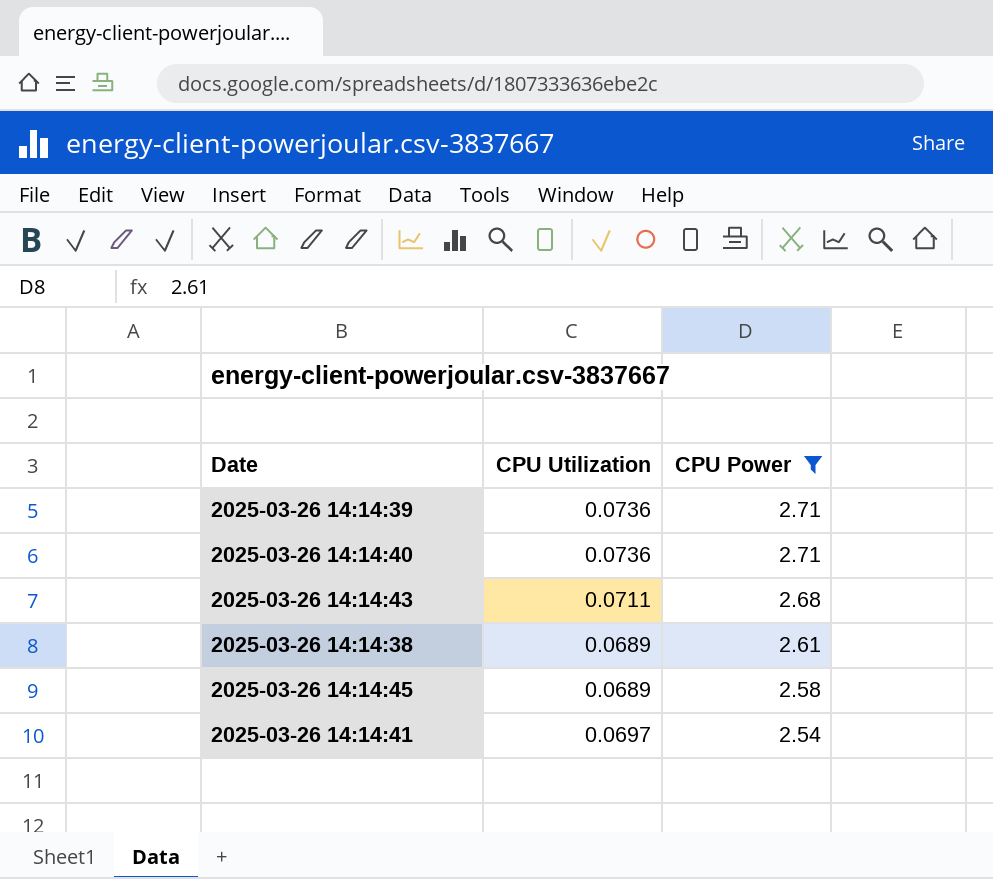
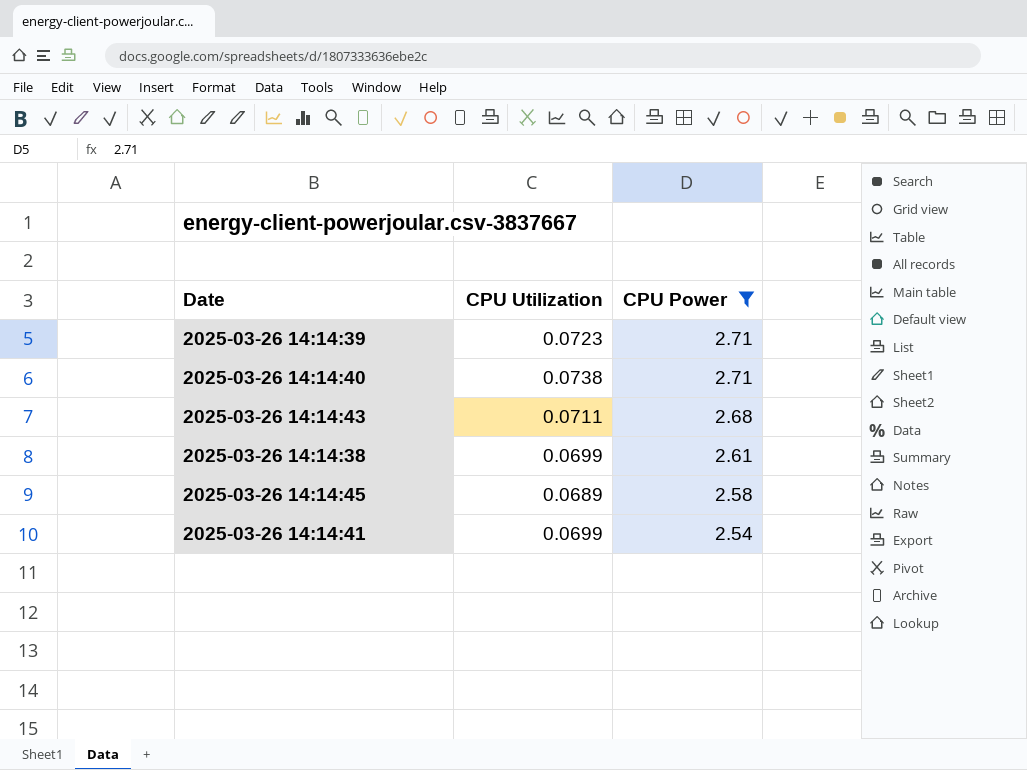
2025-03-26 14:14:39 | CPU Utilization: 0.0736 -> 0.0723
2025-03-26 14:14:40 | CPU Utilization: 0.0736 -> 0.0738
2025-03-26 14:14:38 | CPU Utilization: 0.0689 -> 0.0699
2025-03-26 14:14:41 | CPU Utilization: 0.0697 -> 0.0699

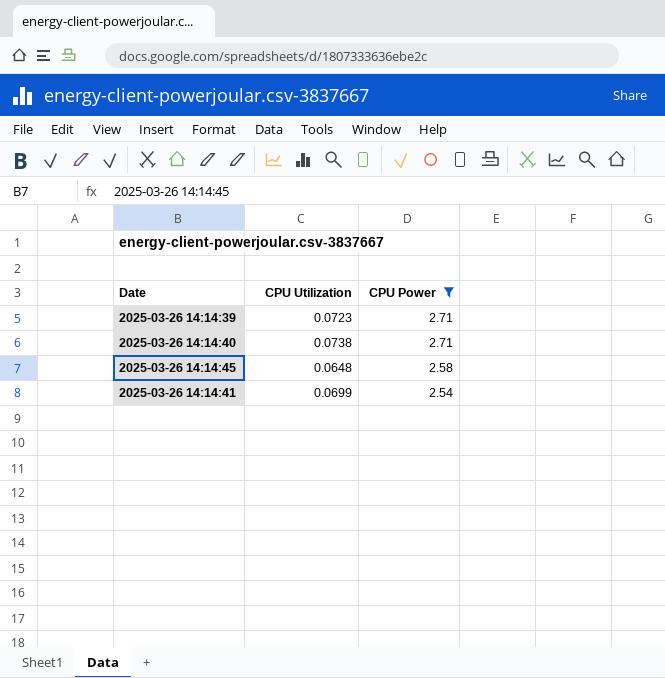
row 2025-03-26 14:14:43: 0.0711 | 2.68 -> none
row 2025-03-26 14:14:38: 0.0699 | 2.61 -> none
2025-03-26 14:14:45 | CPU Utilization: 0.0689 -> 0.0648

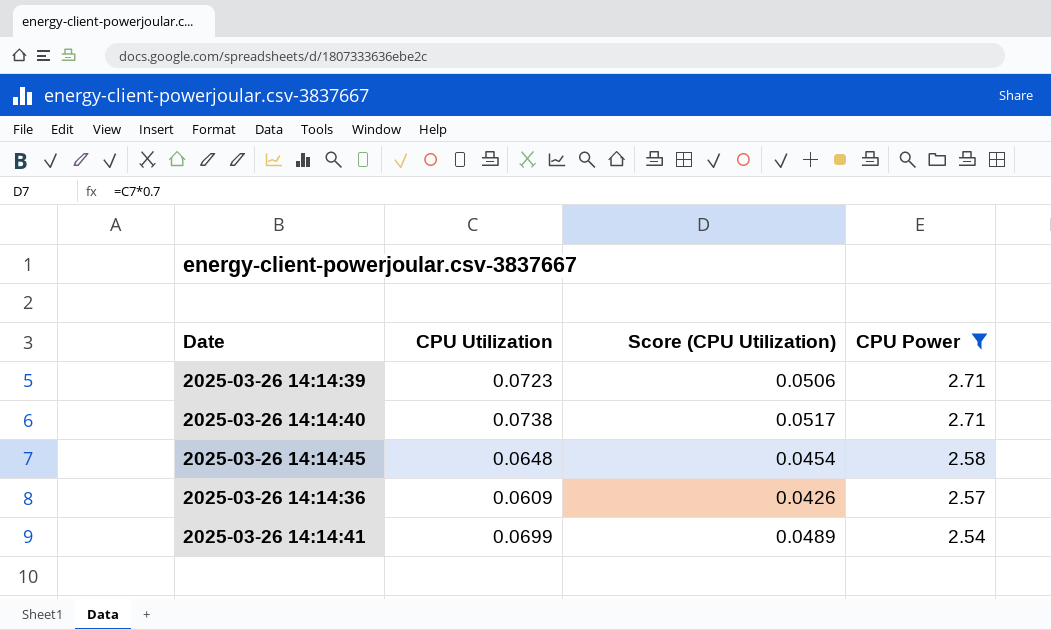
column Score (CPU Utilization) | formula: none -> [CPU Utilization] * 0.7
row 2025-03-26 14:14:36: none -> 0.0609 | 0.0426 | 2.57

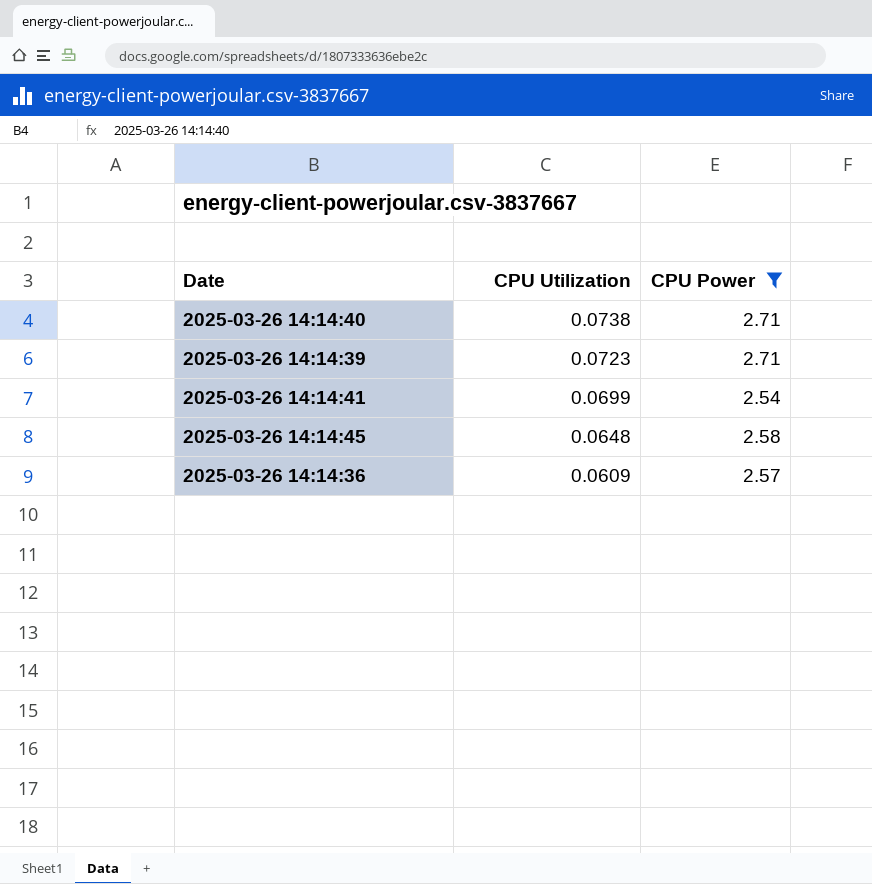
row order: CPU Power descending -> CPU Utilization descending
column Score (CPU Utilization) | formula: [CPU Utilization] * 0.7 -> none

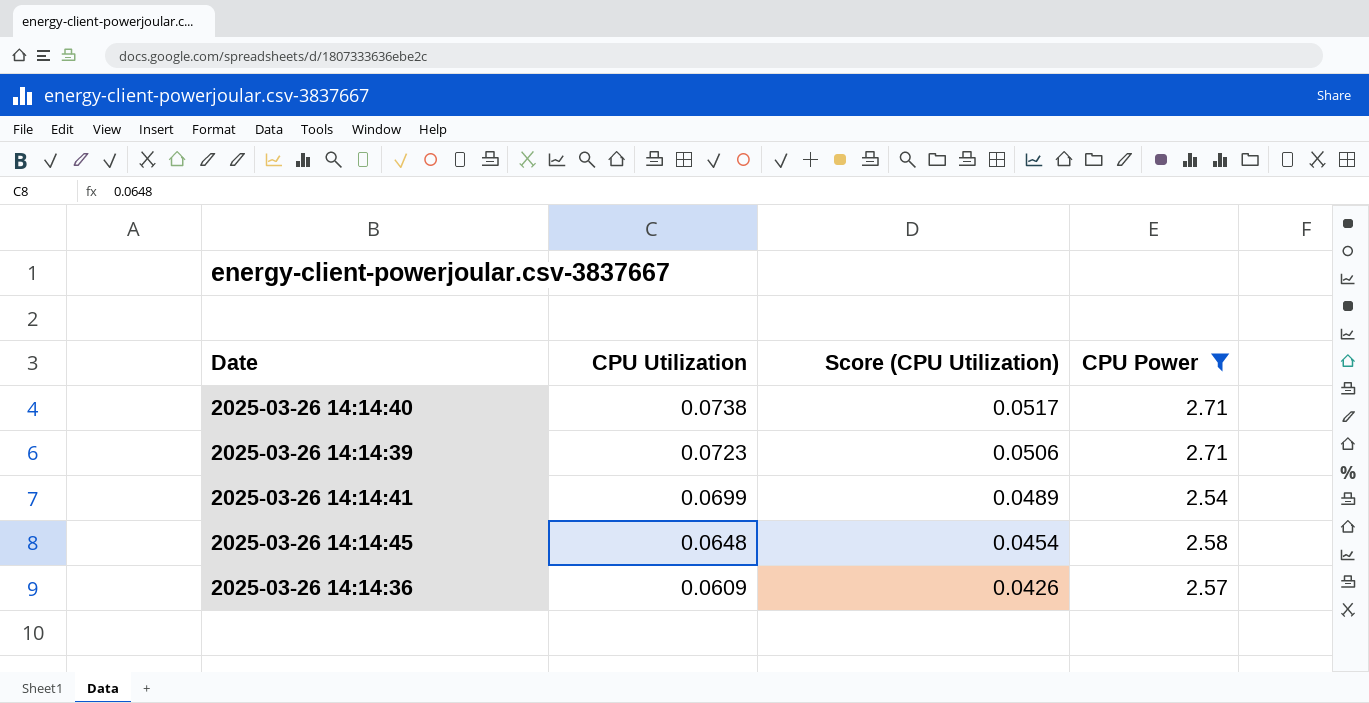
column Score (CPU Utilization) | formula: none -> [CPU Utilization] * 0.7

